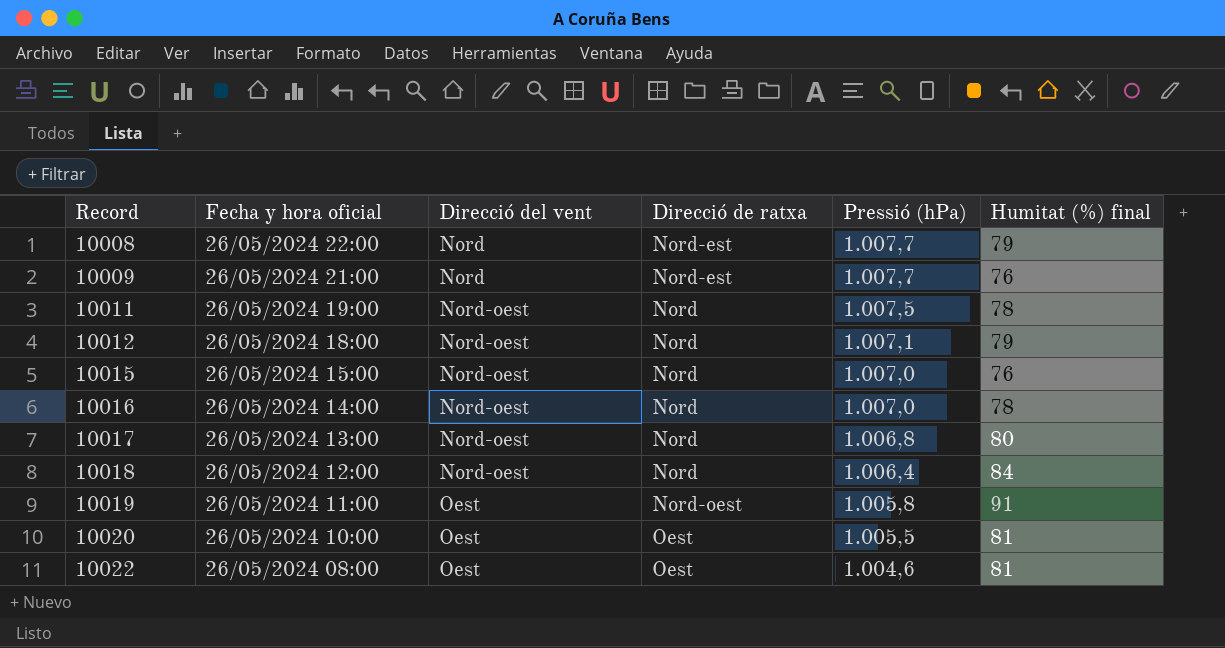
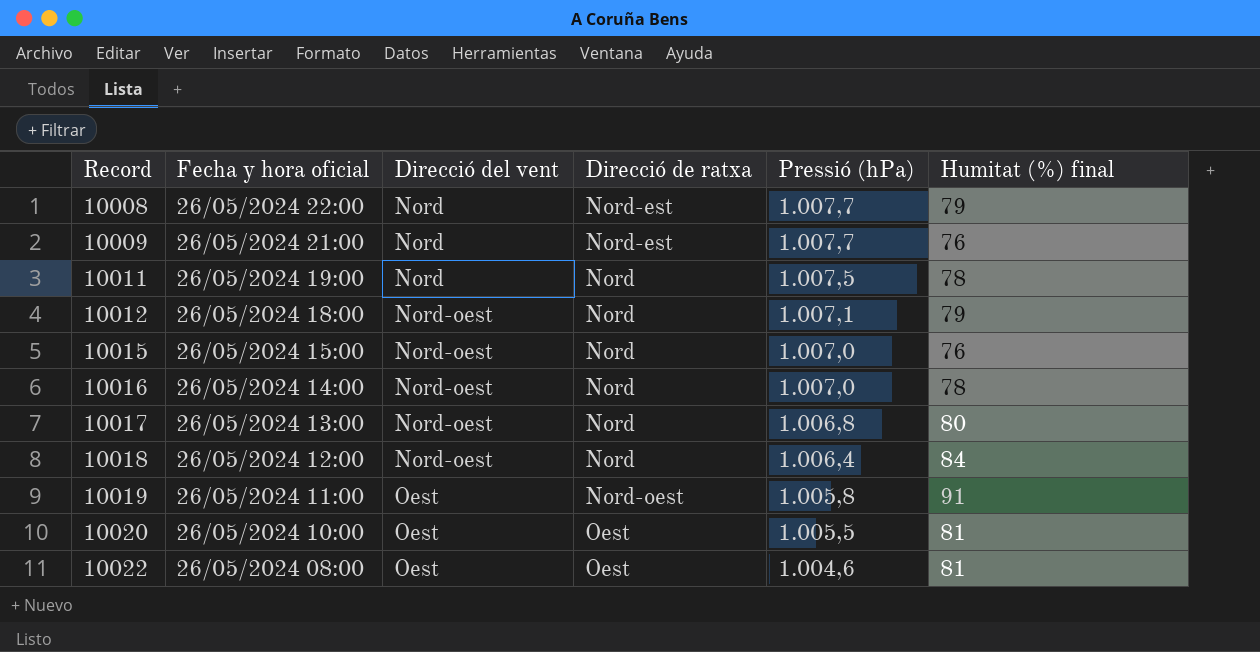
10011 | Direcció del vent: Nord-oest -> Nord

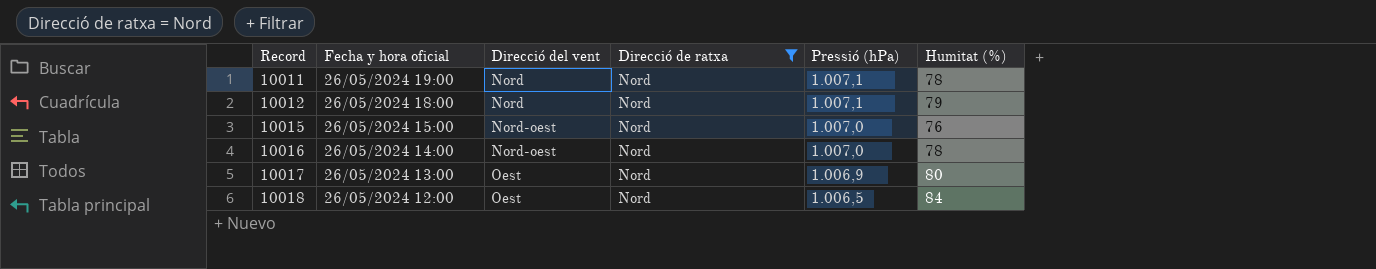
filter: none -> Direcció de ratxa = Nord
column name: Humitat (%) final -> Humitat (%)
10011 | Pressió (hPa): 1.007,5 -> 1.007,1
10012 | Direcció del vent: Nord-oest -> Nord
10017 | Direcció del vent: Nord-oest -> Oest
10017 | Pressió (hPa): 1.006,8 -> 1.006,9
10018 | Direcció del vent: Nord-oest -> Oest
10018 | Pressió (hPa): 1.006,4 -> 1.006,5

